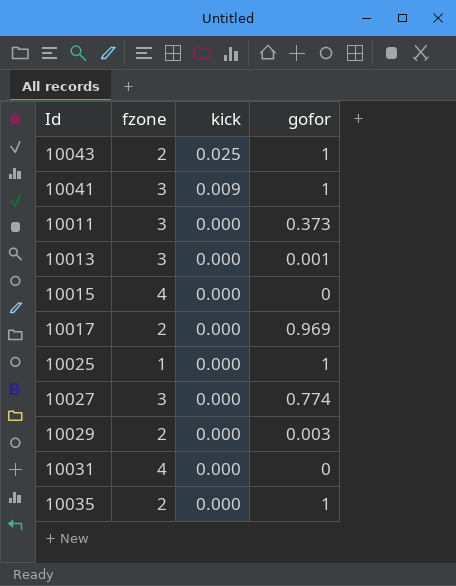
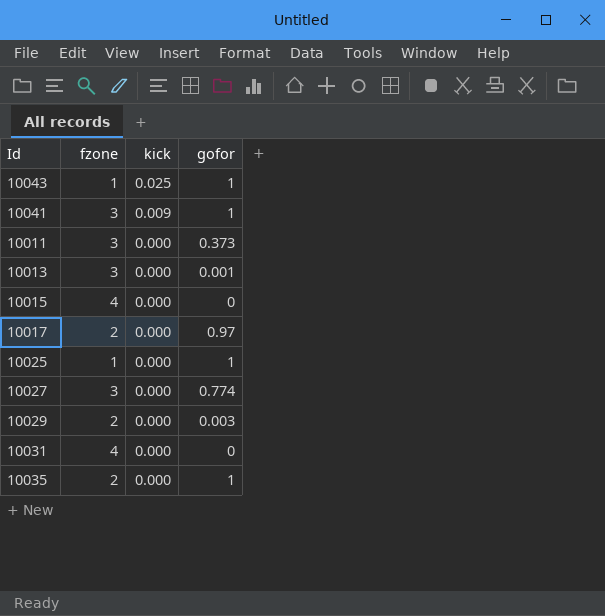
10043 | fzone: 2 -> 1
10017 | gofor: 0.969 -> 0.97

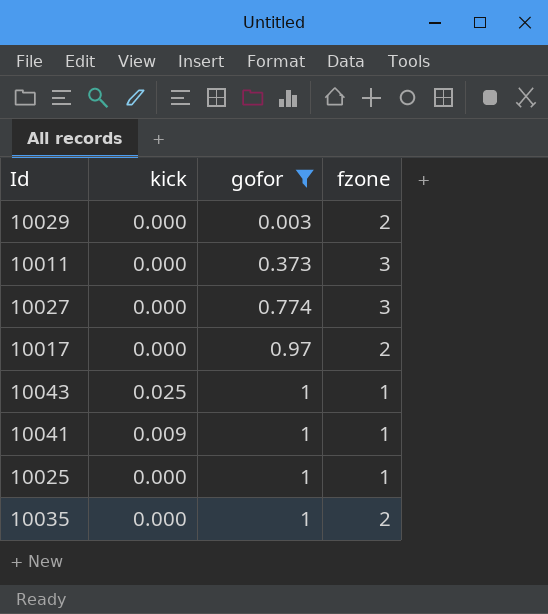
filter: none -> gofor >= 0.003
row order: kick descending -> gofor ascending
column fzone | position: 2 -> 4
10041 | fzone: 3 -> 1

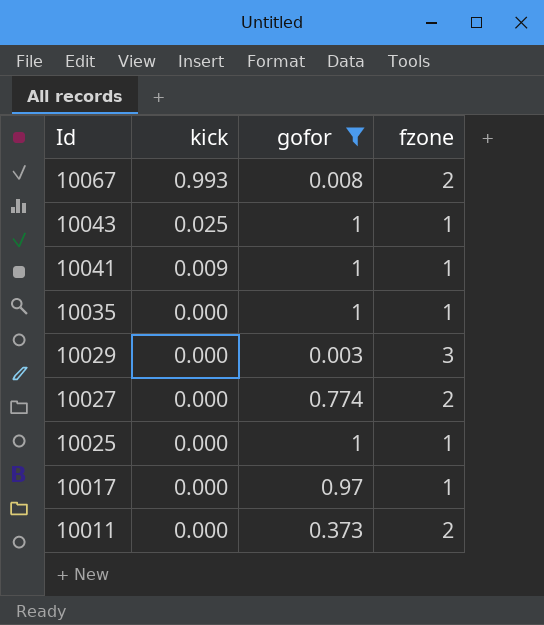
row order: gofor ascending -> Id descending
row 10067: none -> 0.993 | 0.008 | 2
10035 | fzone: 2 -> 1
10029 | fzone: 2 -> 3
10027 | fzone: 3 -> 2
10017 | fzone: 2 -> 1
10011 | fzone: 3 -> 2

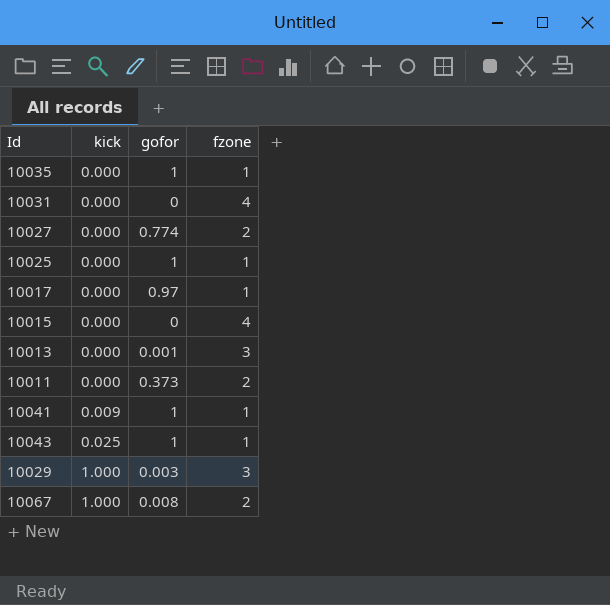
filter: gofor >= 0.003 -> none
row order: Id descending -> kick ascending
10029 | kick: 0.000 -> 1.000
10067 | kick: 0.993 -> 1.000

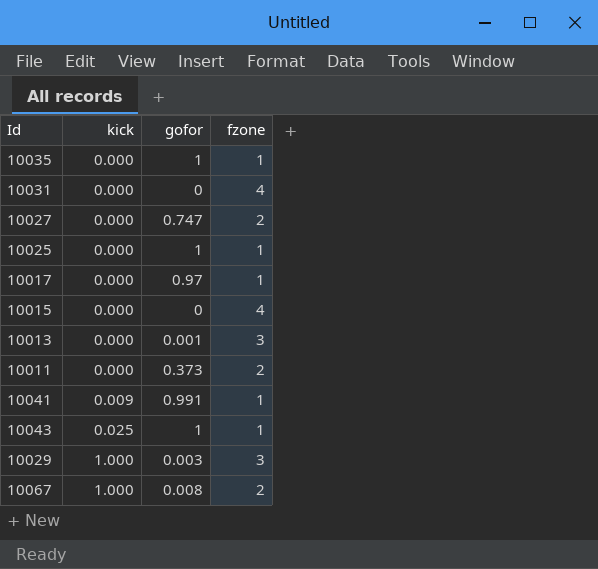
10027 | gofor: 0.774 -> 0.747
10041 | gofor: 1 -> 0.991

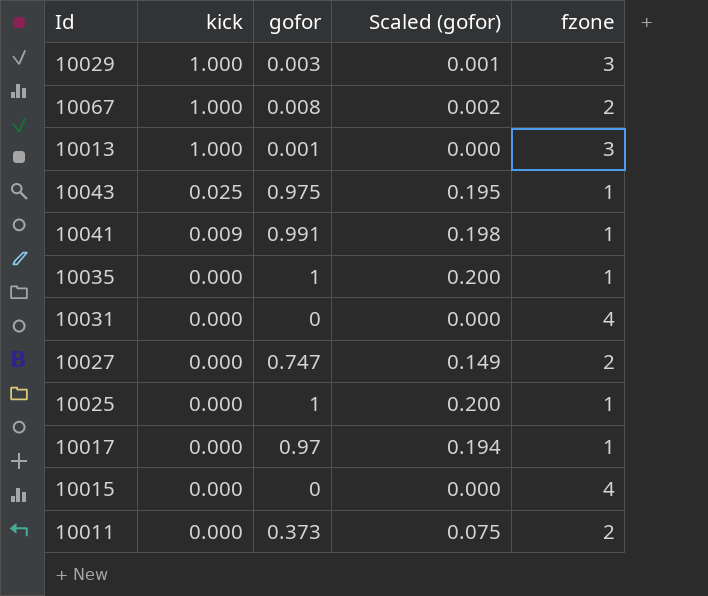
row order: kick ascending -> kick descending
column Scaled (gofor) | formula: none -> [gofor] * 0.2
10013 | kick: 0.000 -> 1.000
10043 | gofor: 1 -> 0.975

